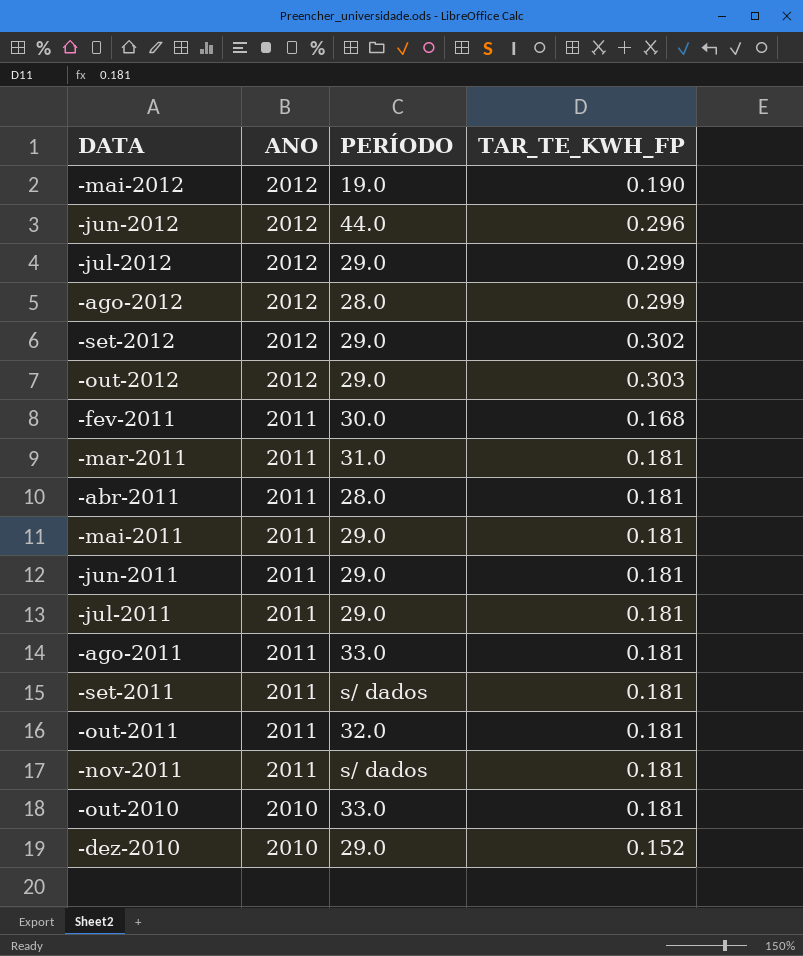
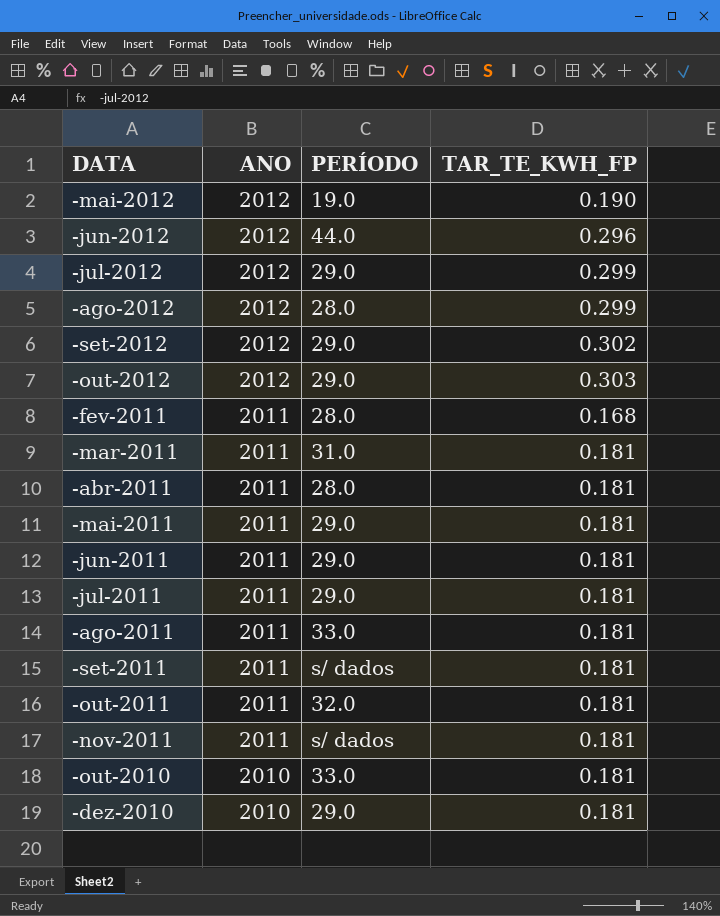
-fev-2011 | PERÍODO: 30.0 -> 28.0
-dez-2010 | TAR_TE_KWH_FP: 0.152 -> 0.181

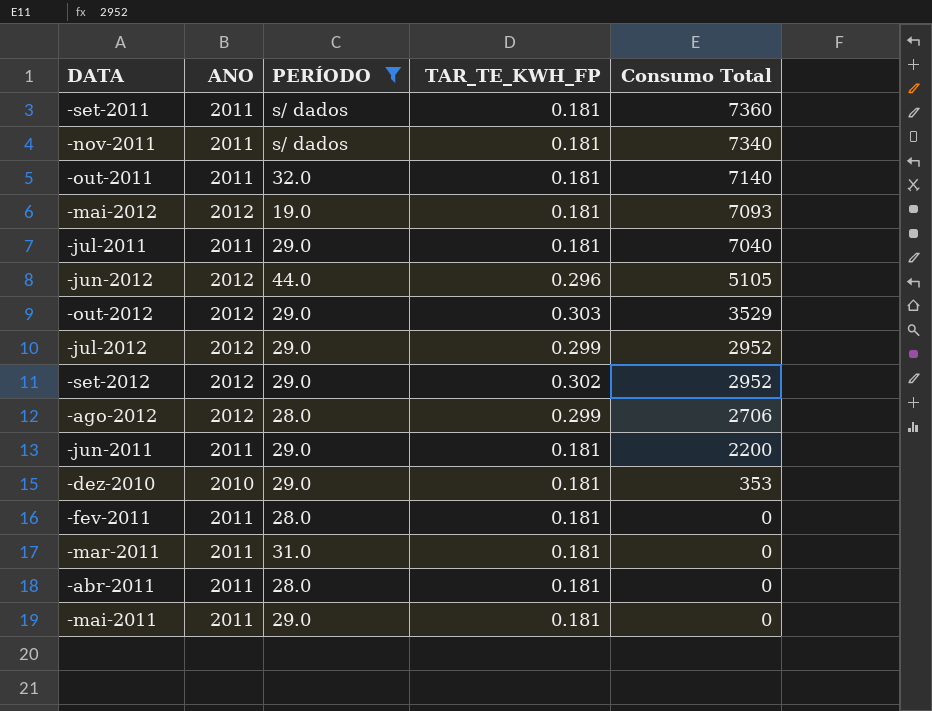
filter: none -> PERÍODO != 33.0
row order: ANO descending -> Consumo Total descending
column Consumo Total | position: none -> 5
-mai-2012 | TAR_TE_KWH_FP: 0.190 -> 0.181
-fev-2011 | TAR_TE_KWH_FP: 0.168 -> 0.181

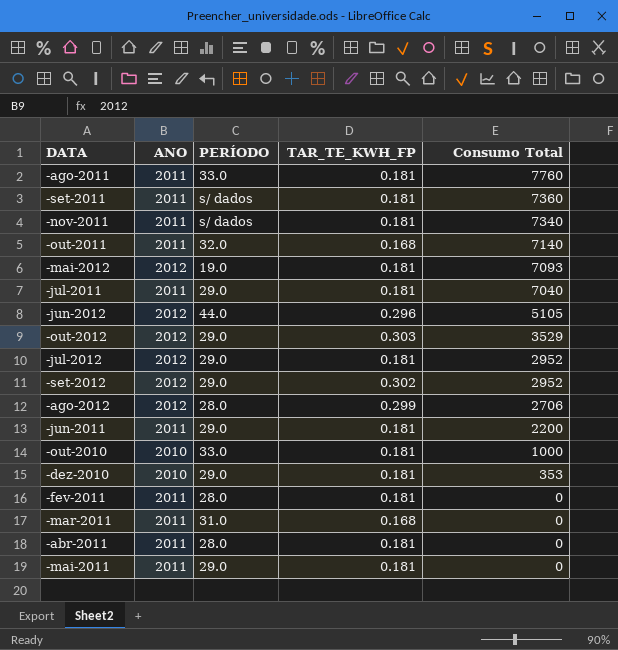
filter: PERÍODO != 33.0 -> none
-out-2011 | TAR_TE_KWH_FP: 0.181 -> 0.168
-jul-2012 | TAR_TE_KWH_FP: 0.299 -> 0.181
-mar-2011 | TAR_TE_KWH_FP: 0.181 -> 0.168

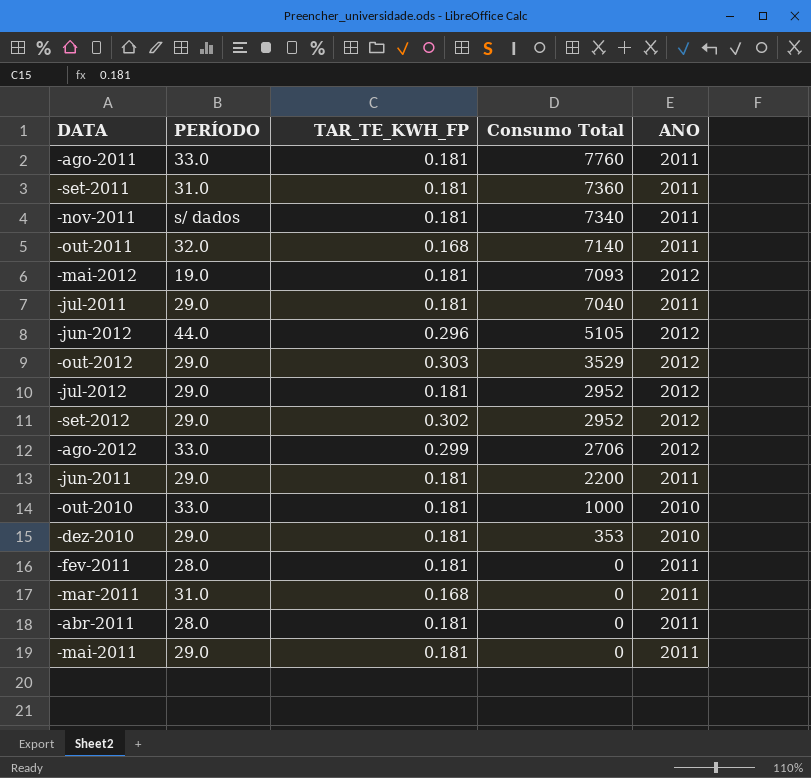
column ANO | position: 2 -> 5
-set-2011 | PERÍODO: s/ dados -> 31.0
-ago-2012 | PERÍODO: 28.0 -> 33.0

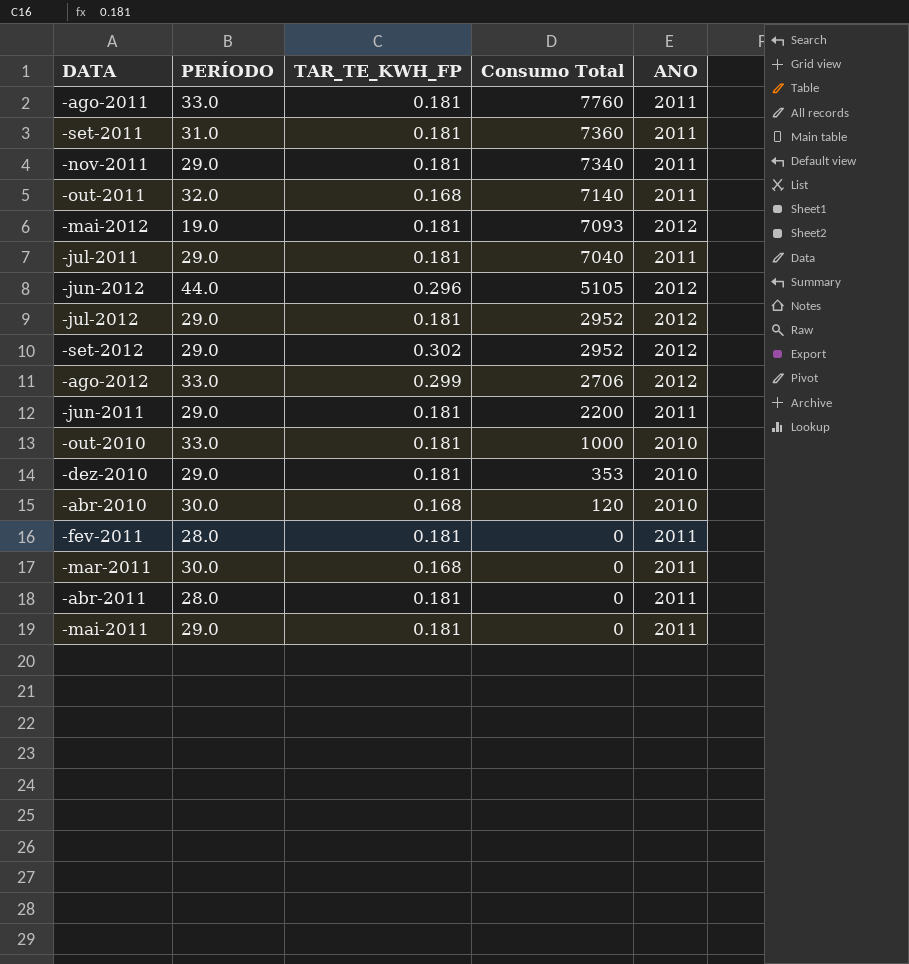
row -out-2012: 29.0 | 0.303 | 3529 | 2012 -> none
-nov-2011 | PERÍODO: s/ dados -> 29.0
row -abr-2010: none -> 30.0 | 0.168 | 120 | 2010
-mar-2011 | PERÍODO: 31.0 -> 30.0

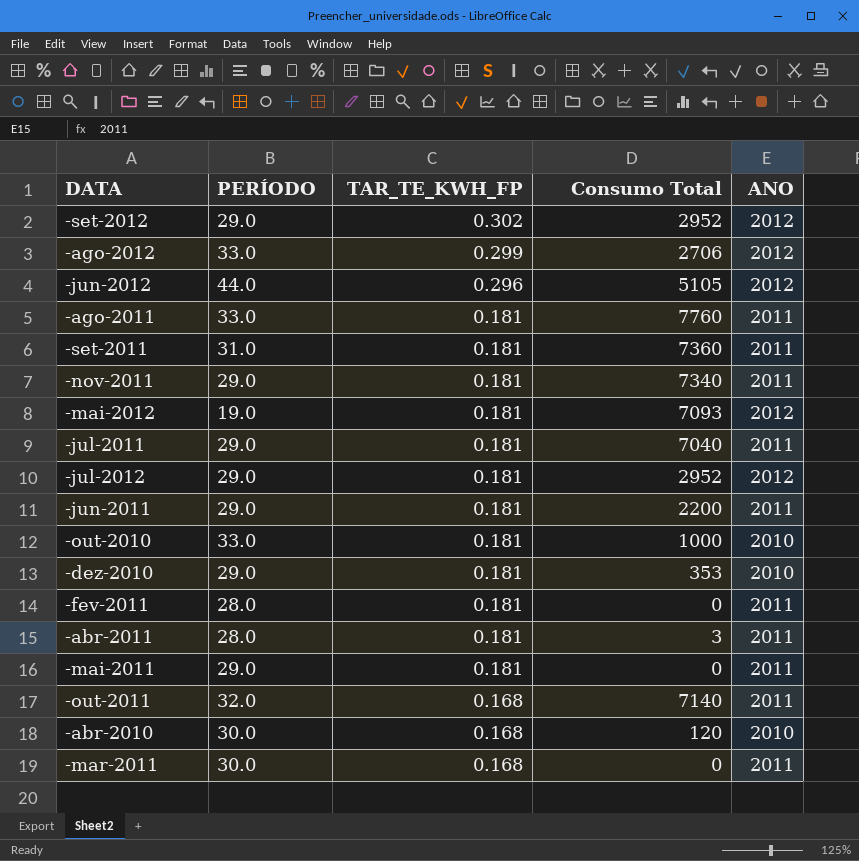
row order: Consumo Total descending -> TAR_TE_KWH_FP descending
-abr-2011 | Consumo Total: 0 -> 3

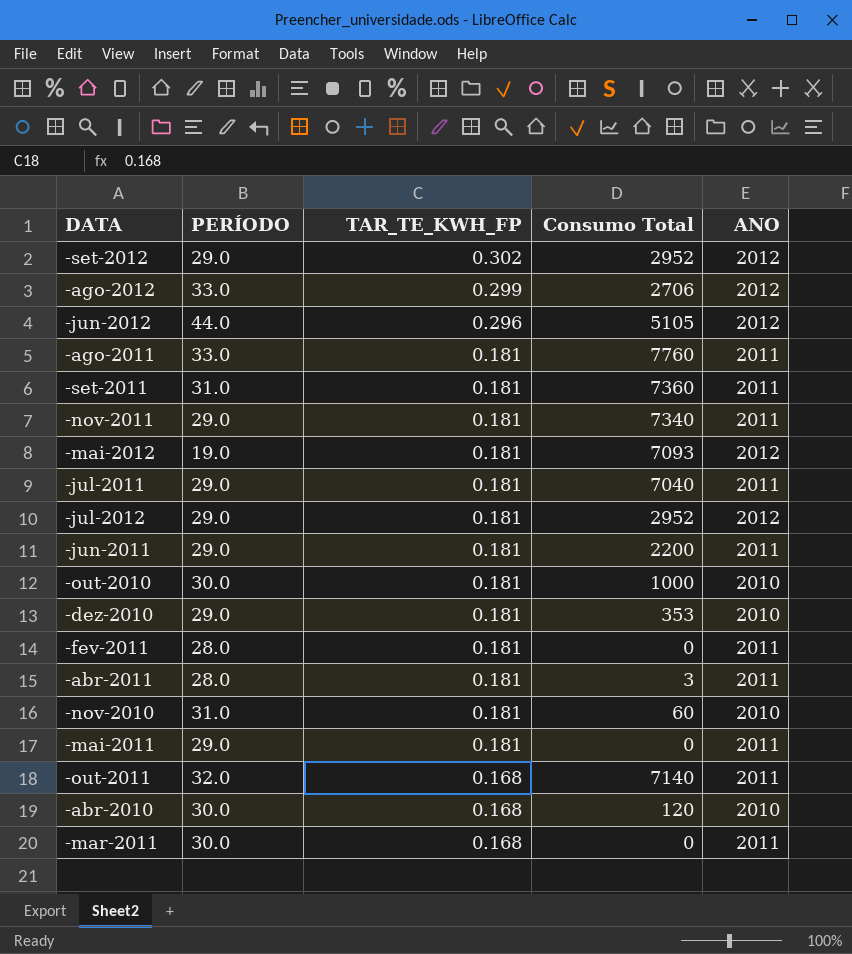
-out-2010 | PERÍODO: 33.0 -> 30.0
row -nov-2010: none -> 31.0 | 0.181 | 60 | 2010

